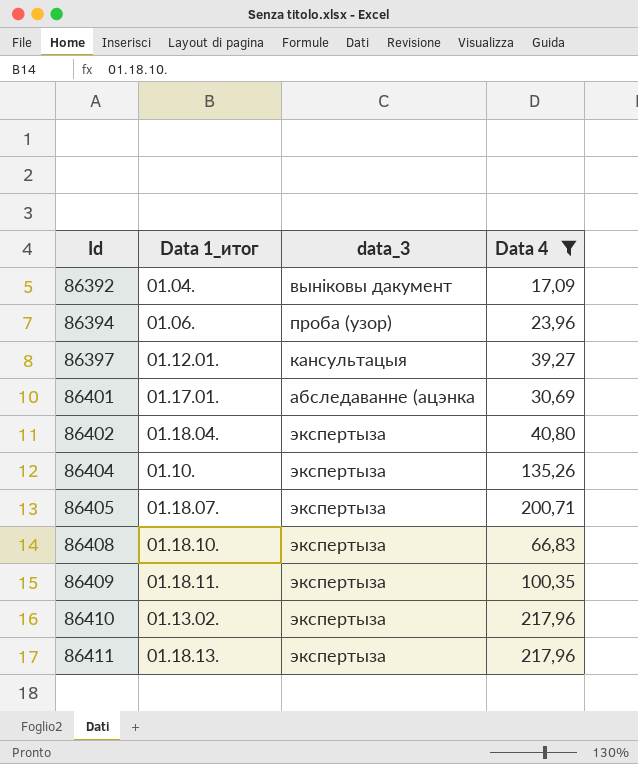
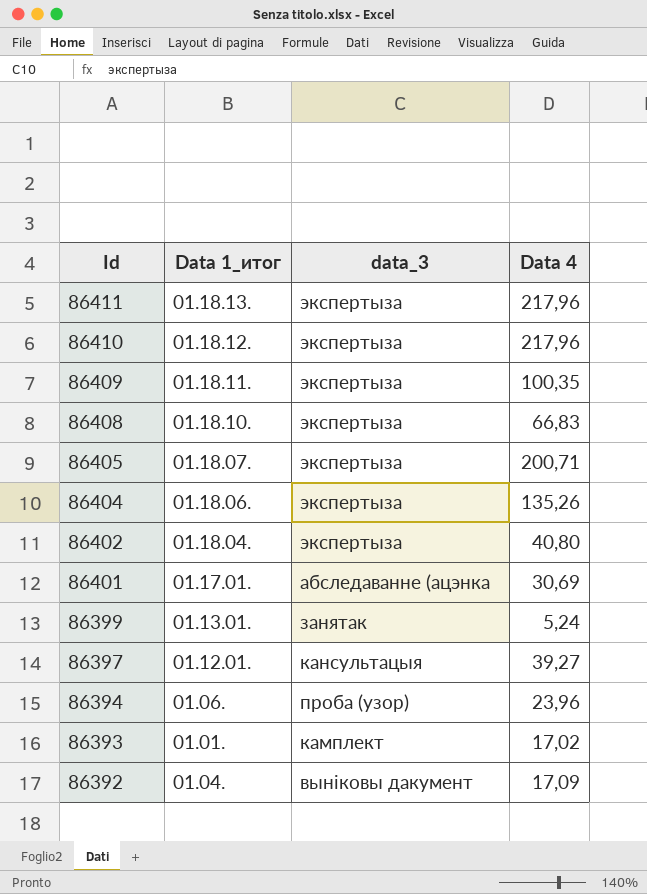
filter: Data 4 >= 17,09 -> none
row order: Id ascending -> Id descending
86410 | Data 1_итог: 01.13.02. -> 01.18.12.
86404 | Data 1_итог: 01.10. -> 01.18.06.

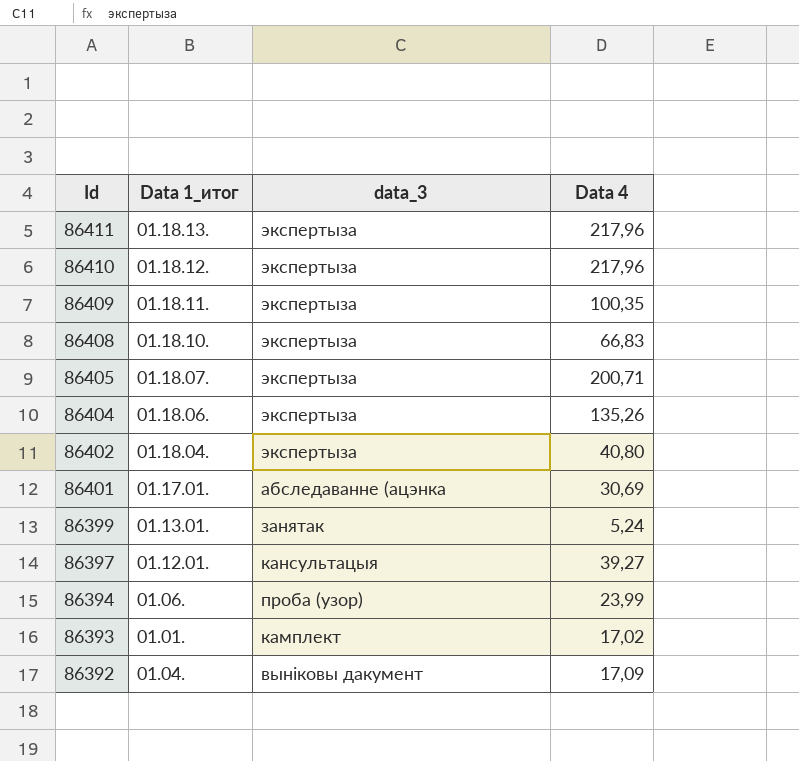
86394 | Data 4: 23,96 -> 23,99

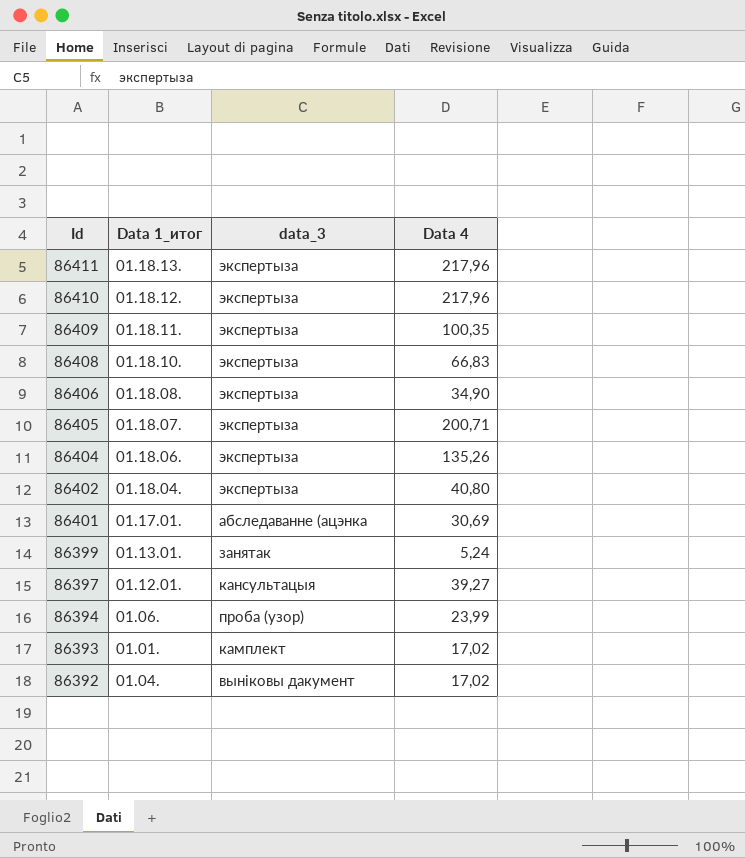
row 86406: none -> 01.18.08. | экспертыза | 34,90
86392 | Data 4: 17,09 -> 17,02

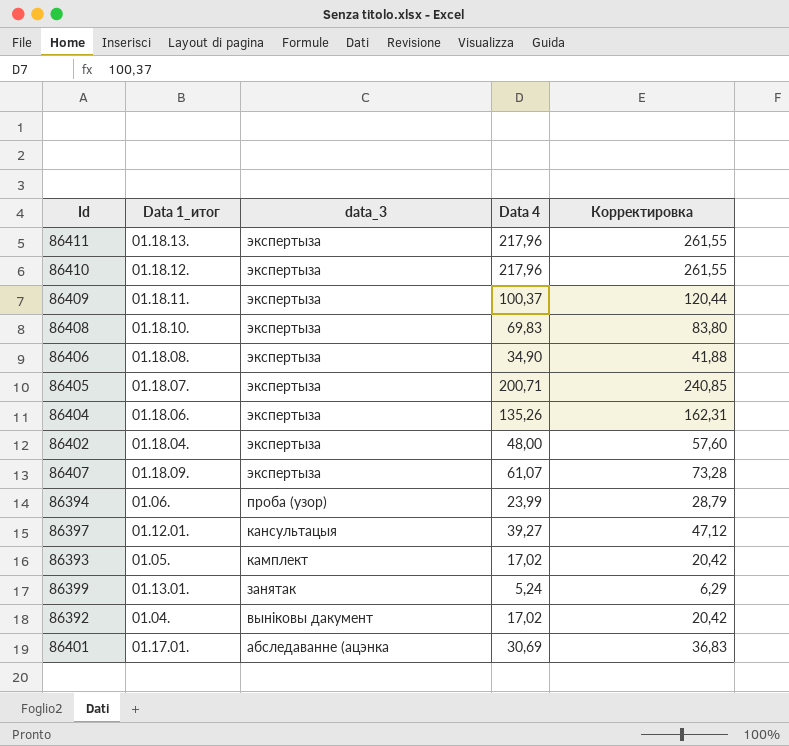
row order: Id descending -> data_3 descending
column Корректировка | formula: none -> [Data 4] * 1,2
86409 | Data 4: 100,35 -> 100,37
86408 | Data 4: 66,83 -> 69,83
86402 | Data 4: 40,80 -> 48,00
row 86407: none -> 01.18.09. | экспертыза | 61,07 | 73,28
86393 | Data 1_итог: 01.01. -> 01.05.

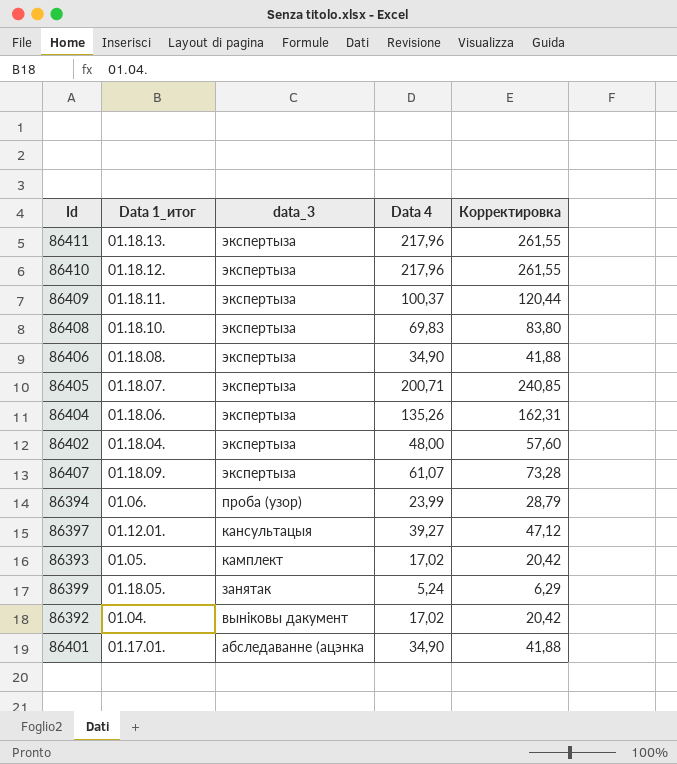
86399 | Data 1_итог: 01.13.01. -> 01.18.05.
86401 | Data 4: 30,69 -> 34,90
86401 | Корректировка: 36,83 -> 41,88

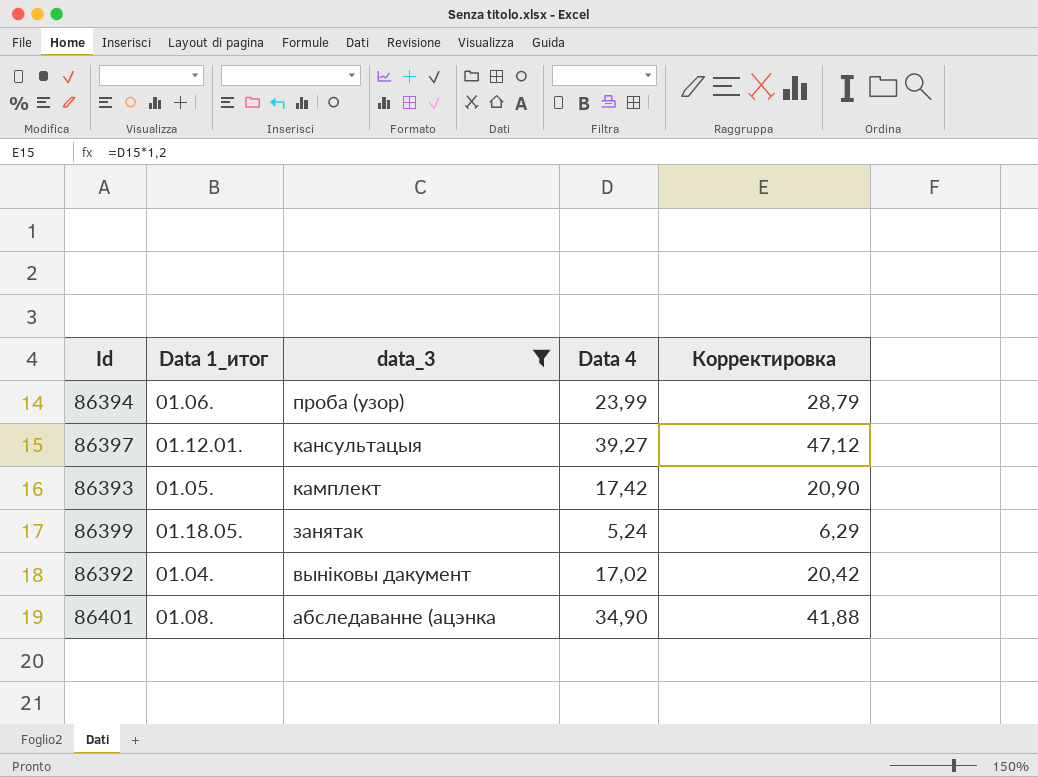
filter: none -> data_3 != экспертыза
86393 | Data 4: 17,02 -> 17,42
86393 | Корректировка: 20,42 -> 20,90
86401 | Data 1_итог: 01.17.01. -> 01.08.

